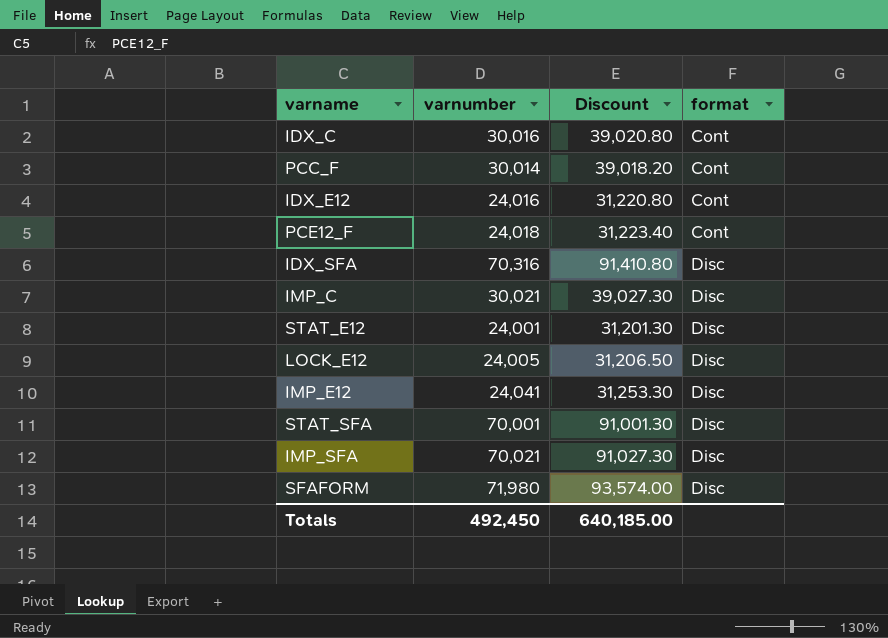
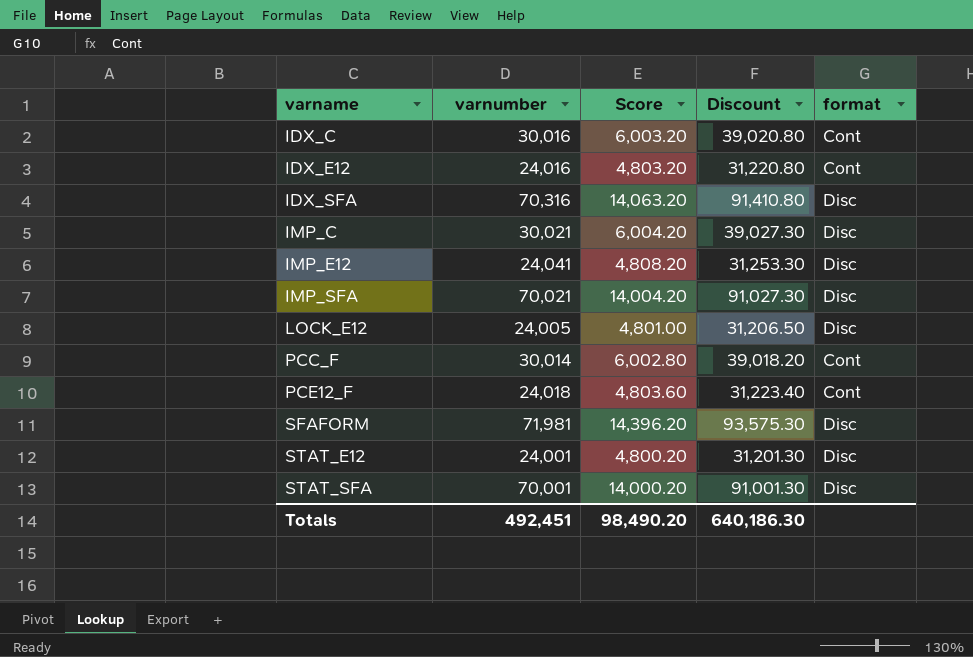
row order: format ascending -> varname ascending
column Score | formula: none -> [varnumber] * 0.2
SFAFORM | varnumber: 71,980 -> 71,981
SFAFORM | Discount: 93,574.00 -> 93,575.30
Totals | varnumber: 492,450 -> 492,451
Totals | Discount: 640,185.00 -> 640,186.30

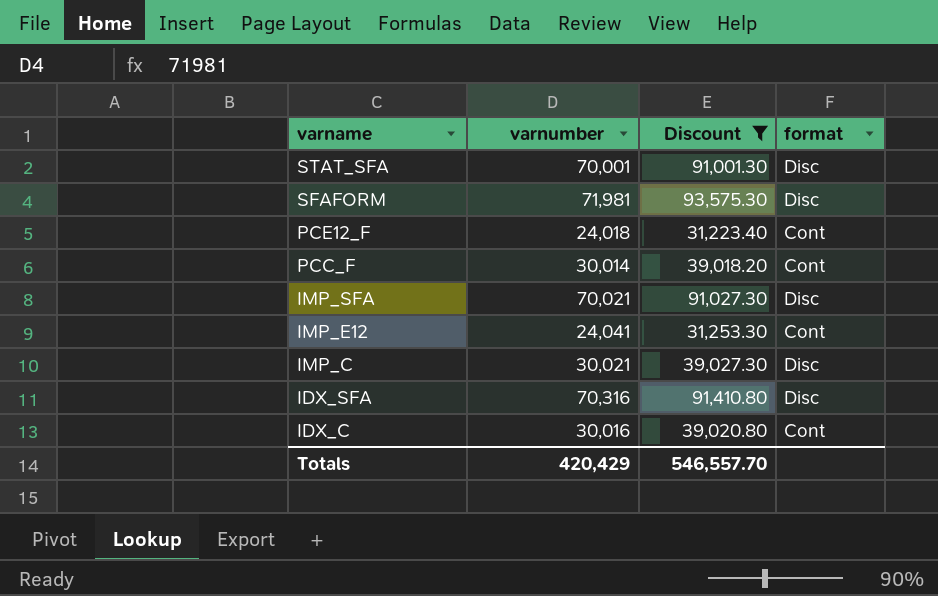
filter: none -> Discount >= 31,223.40
row order: varname ascending -> varname descending
column Score | formula: [varnumber] * 0.2 -> none
IMP_E12 | format: Disc -> Cont
Totals | varnumber: 492,451 -> 420,429
Totals | Discount: 640,186.30 -> 546,557.70

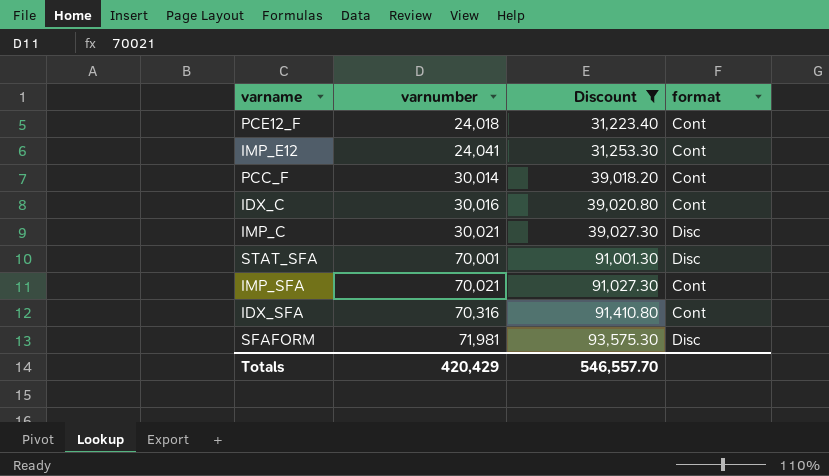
row order: varname descending -> varnumber ascending
IMP_SFA | format: Disc -> Cont
IDX_SFA | format: Disc -> Cont

